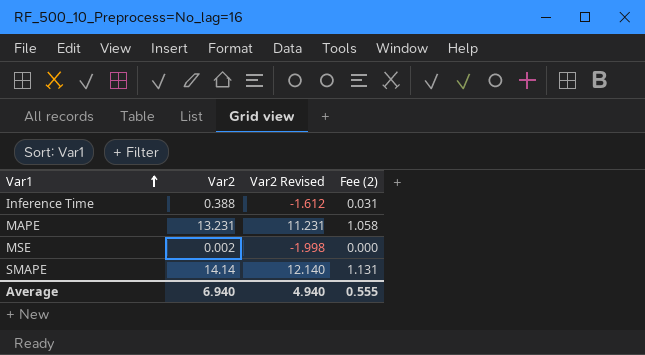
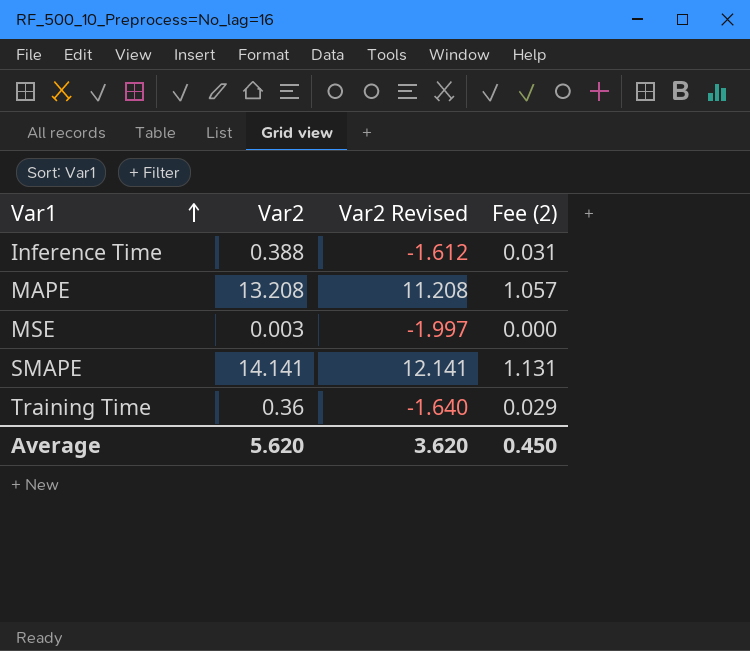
MAPE | Var2: 13.231 -> 13.208
MAPE | Var2 Revised: 11.231 -> 11.208
MAPE | Fee (2): 1.058 -> 1.057
MSE | Var2: 0.002 -> 0.003
MSE | Var2 Revised: -1.998 -> -1.997
SMAPE | Var2: 14.14 -> 14.141
SMAPE | Var2 Revised: 12.140 -> 12.141
row Training Time: none -> 0.36 | -1.640 | 0.029
Average | Var2: 6.940 -> 5.620
Average | Var2 Revised: 4.940 -> 3.620
Average | Fee (2): 0.555 -> 0.450

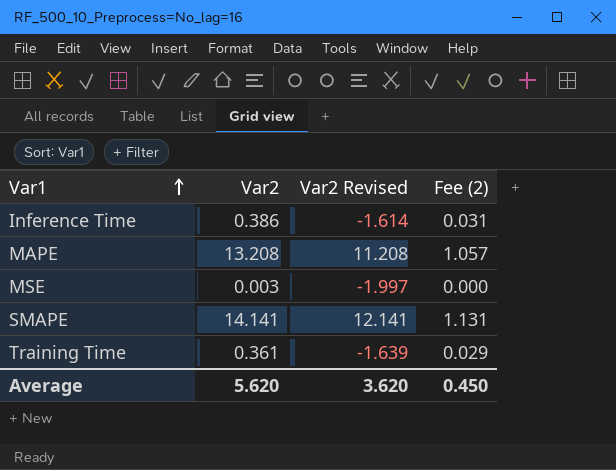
Inference Time | Var2: 0.388 -> 0.386
Inference Time | Var2 Revised: -1.612 -> -1.614
Training Time | Var2: 0.36 -> 0.361
Training Time | Var2 Revised: -1.640 -> -1.639

